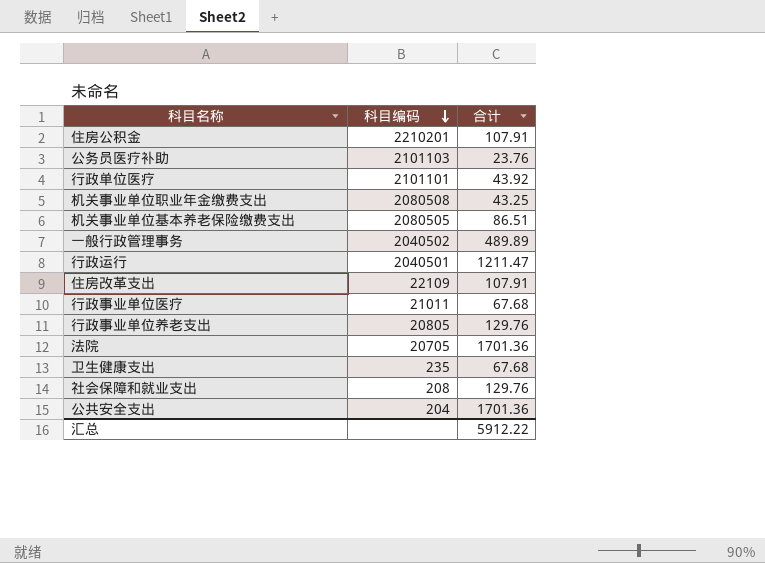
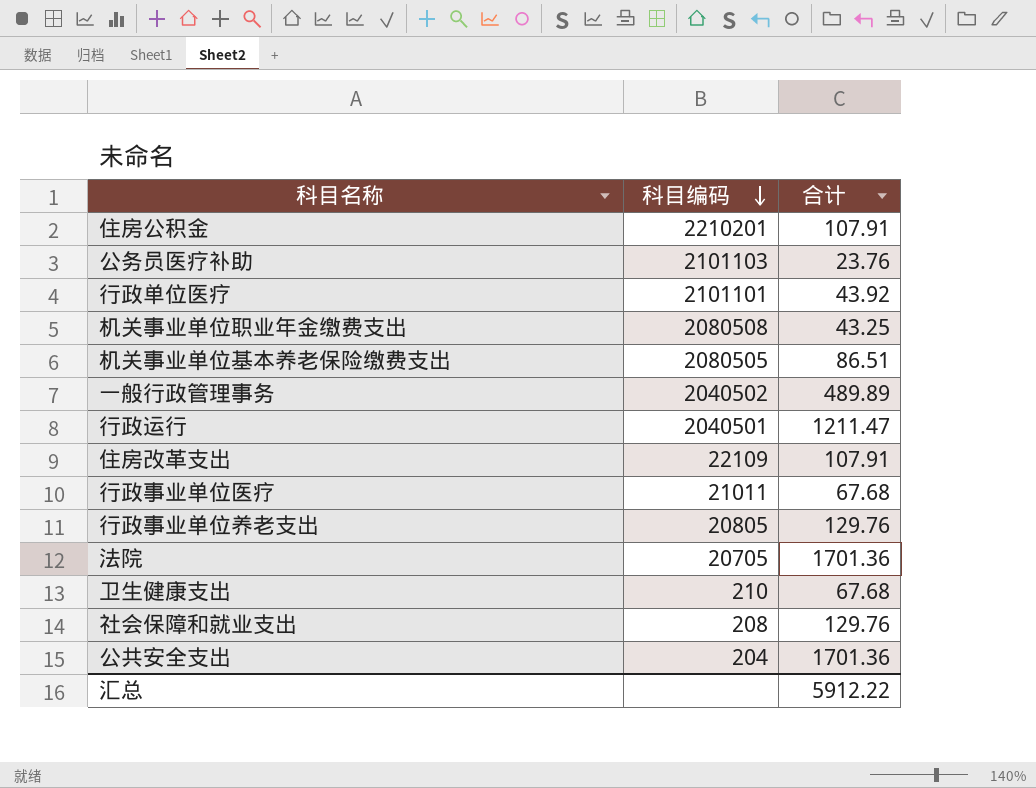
卫生健康支出 | 科目编码: 235 -> 210

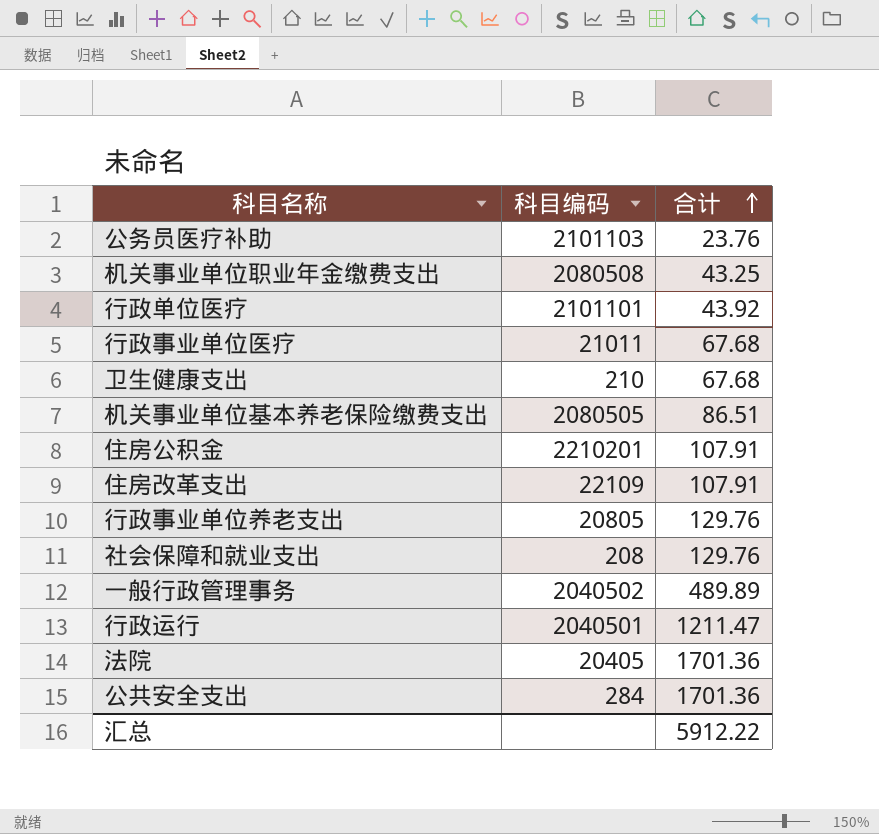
row order: 科目编码 descending -> 合计 ascending
法院 | 科目编码: 20705 -> 20405
公共安全支出 | 科目编码: 204 -> 284

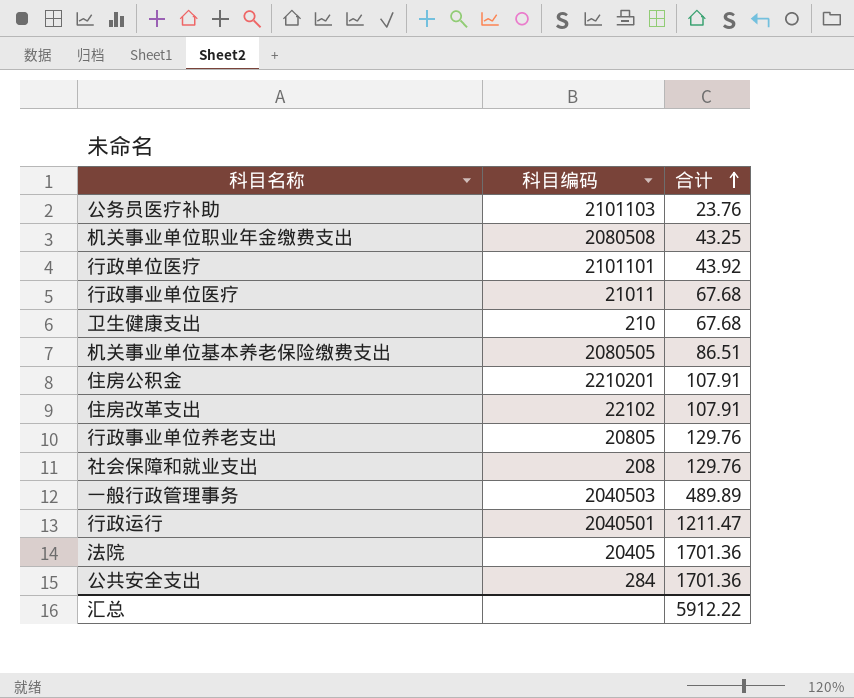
住房改革支出 | 科目编码: 22109 -> 22102
一般行政管理事务 | 科目编码: 2040502 -> 2040503

